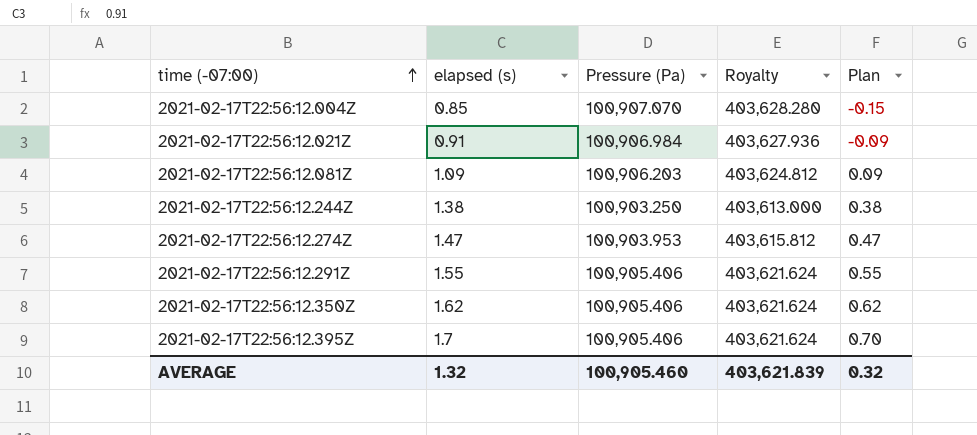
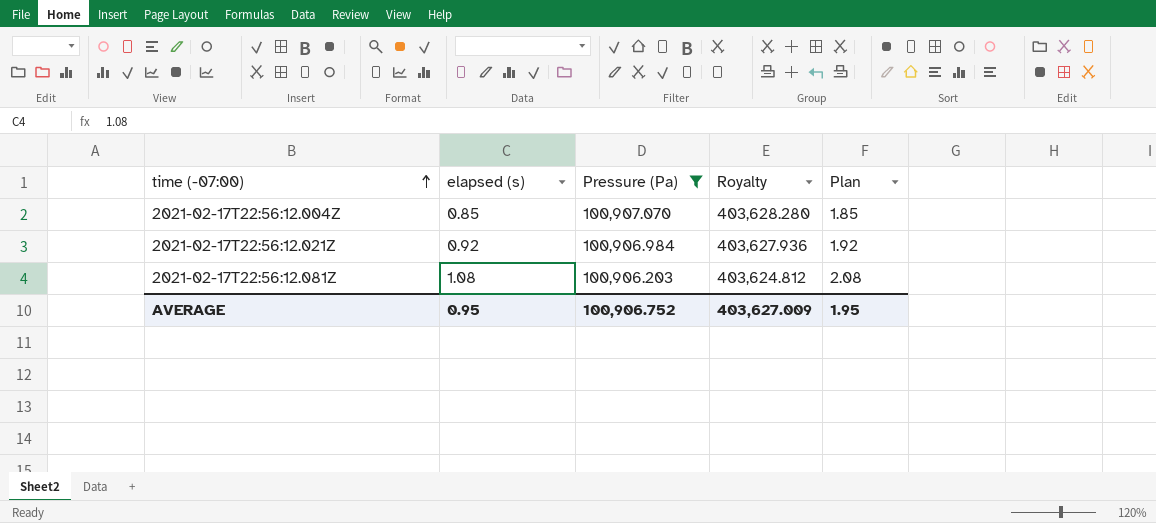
filter: none -> Pressure (Pa) >= 100,906.203
column Plan | formula: [elapsed (s)] - 1 -> [elapsed (s)] + 1
2021-02-17T22:56:12.021Z | elapsed (s): 0.91 -> 0.92
2021-02-17T22:56:12.081Z | elapsed (s): 1.09 -> 1.08
AVERAGE | elapsed (s): 1.32 -> 0.95
AVERAGE | Pressure (Pa): 100,905.460 -> 100,906.752
AVERAGE | Royalty: 403,621.839 -> 403,627.009
AVERAGE | Plan: 0.32 -> 1.95

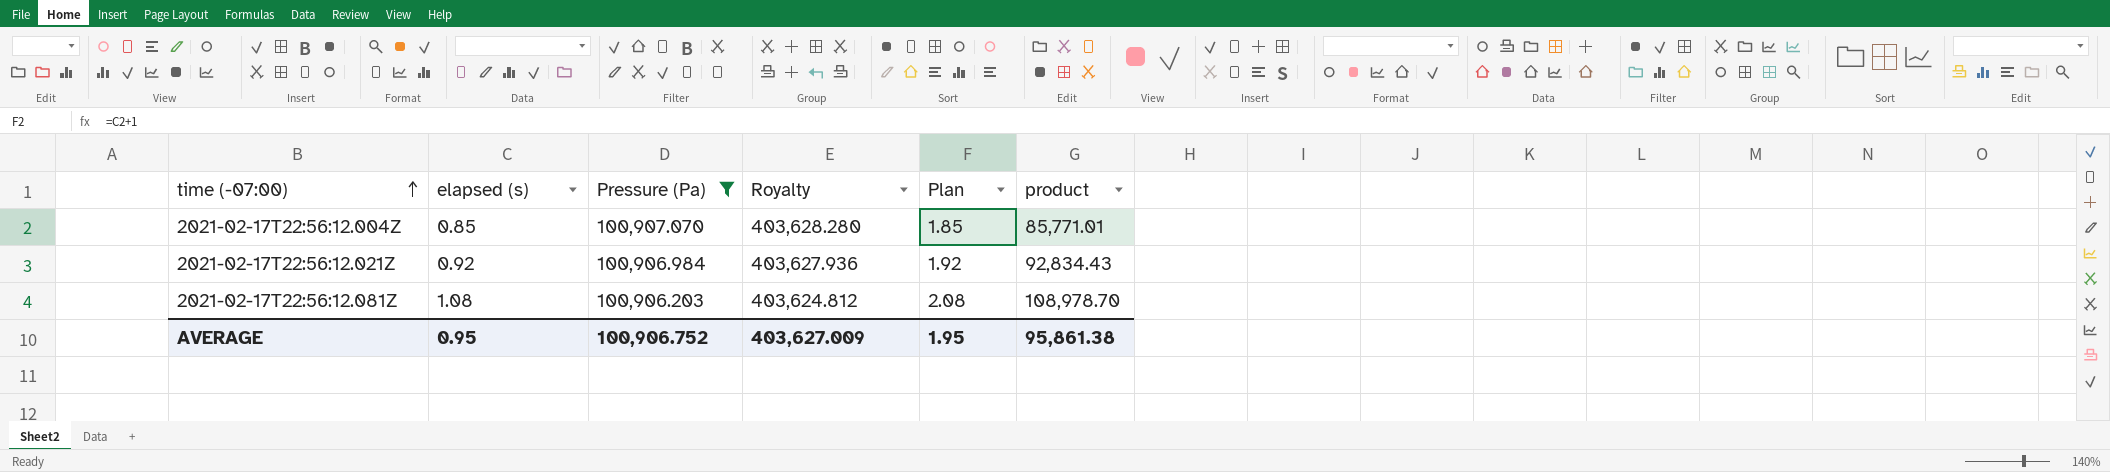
column product | formula: none -> [elapsed (s)] * [Pressure (Pa)]

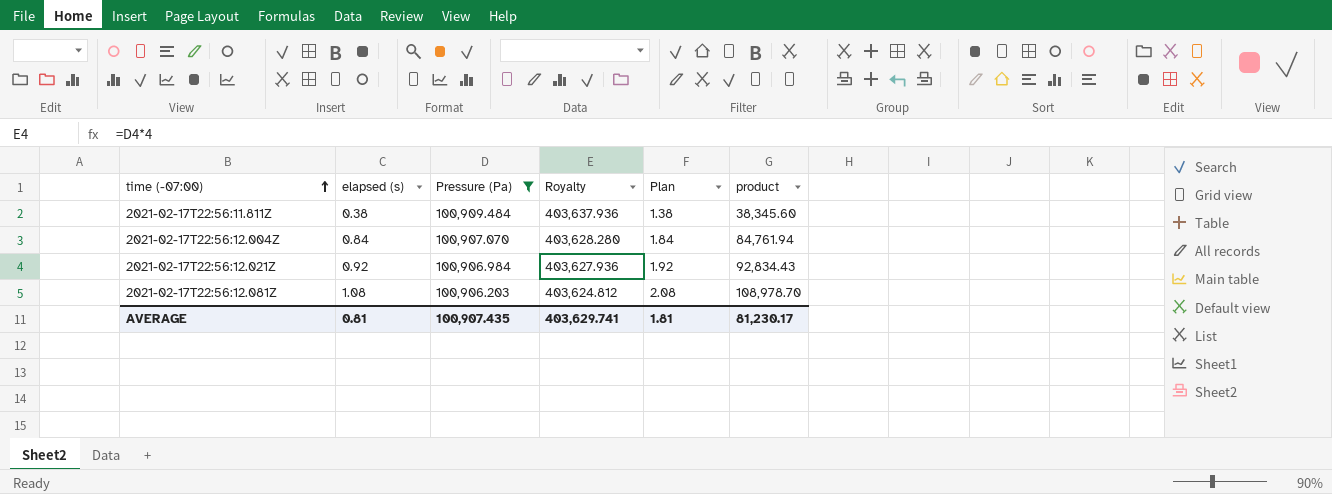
row 2021-02-17T22:56:11.811Z: none -> 0.38 | 100,909.484 | 403,637.936 | 1.38 | 38,345.60
2021-02-17T22:56:12.004Z | elapsed (s): 0.85 -> 0.84
2021-02-17T22:56:12.004Z | Plan: 1.85 -> 1.84
2021-02-17T22:56:12.004Z | product: 85,771.01 -> 84,761.94
AVERAGE | elapsed (s): 0.95 -> 0.81
AVERAGE | Pressure (Pa): 100,906.752 -> 100,907.435
AVERAGE | Royalty: 403,627.009 -> 403,629.741
AVERAGE | Plan: 1.95 -> 1.81
AVERAGE | product: 95,861.38 -> 81,230.17

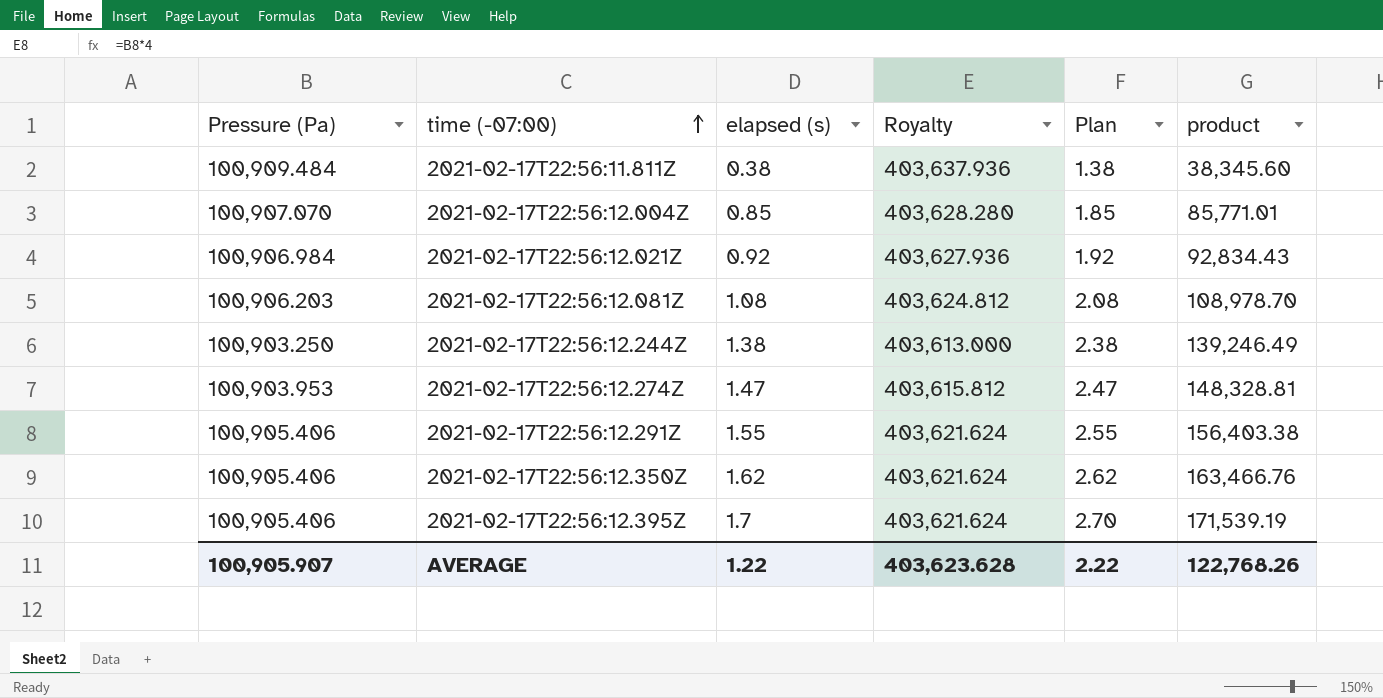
filter: Pressure (Pa) >= 100,906.203 -> none
column Pressure (Pa) | position: 3 -> 1
2021-02-17T22:56:12.004Z | elapsed (s): 0.84 -> 0.85
2021-02-17T22:56:12.004Z | Plan: 1.84 -> 1.85
2021-02-17T22:56:12.004Z | product: 84,761.94 -> 85,771.01
AVERAGE | Pressure (Pa): 100,907.435 -> 100,905.907
AVERAGE | elapsed (s): 0.81 -> 1.22
AVERAGE | Royalty: 403,629.741 -> 403,623.628
AVERAGE | Plan: 1.81 -> 2.22
AVERAGE | product: 81,230.17 -> 122,768.26

